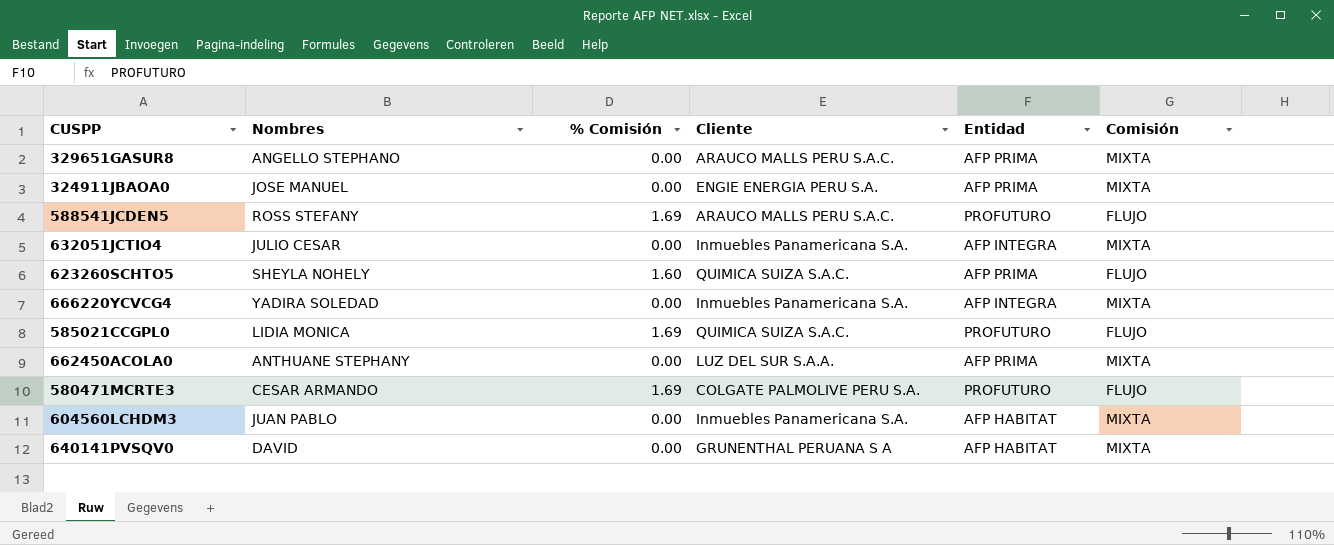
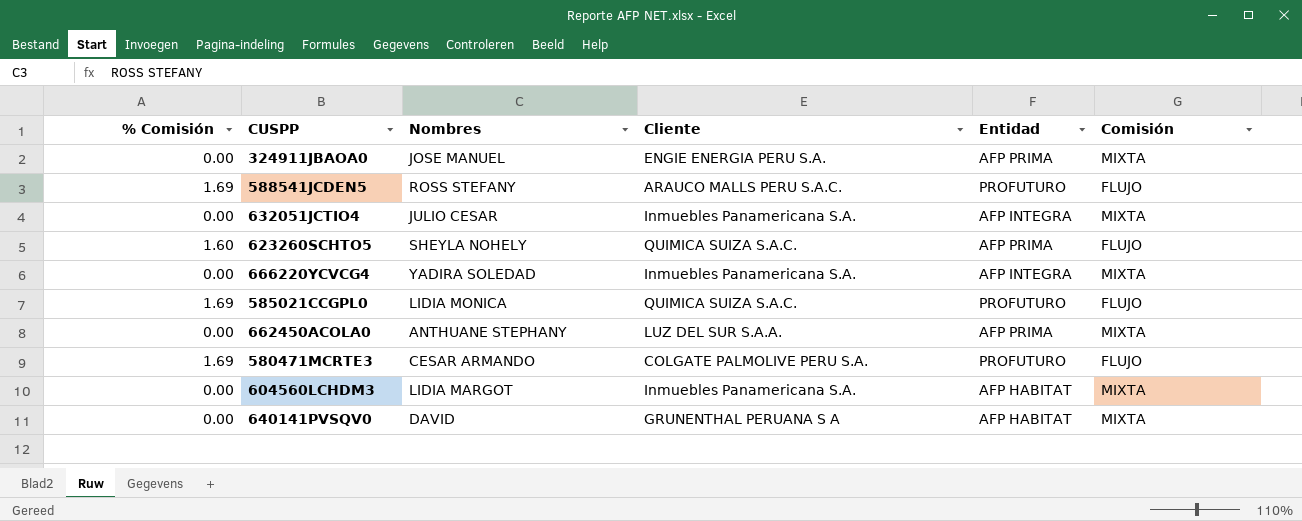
column % Comisión | position: 3 -> 1
row 329651GASUR8: ANGELLO STEPHANO | 0.00 | ARAUCO MALLS PERU S.A.C. | AFP PRIMA | MIXTA -> none
604560LCHDM3 | Nombres: JUAN PABLO -> LIDIA MARGOT

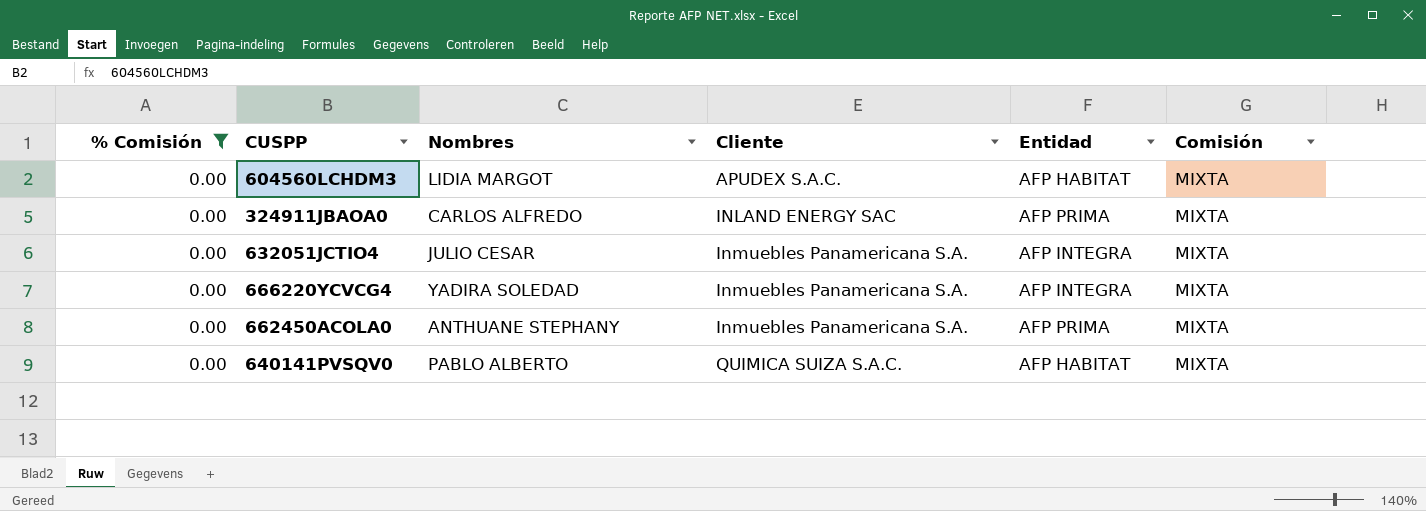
filter: none -> % Comisión = 0.00
row order: none -> Cliente ascending
604560LCHDM3 | Cliente: Inmuebles Panamericana S.A. -> APUDEX S.A.C.
324911JBAOA0 | Nombres: JOSE MANUEL -> CARLOS ALFREDO
324911JBAOA0 | Cliente: ENGIE ENERGIA PERU S.A. -> INLAND ENERGY SAC
662450ACOLA0 | Cliente: LUZ DEL SUR S.A.A. -> Inmuebles Panamericana S.A.
640141PVSQV0 | Nombres: DAVID -> PABLO ALBERTO
640141PVSQV0 | Cliente: GRUNENTHAL PERUANA S A -> QUIMICA SUIZA S.A.C.

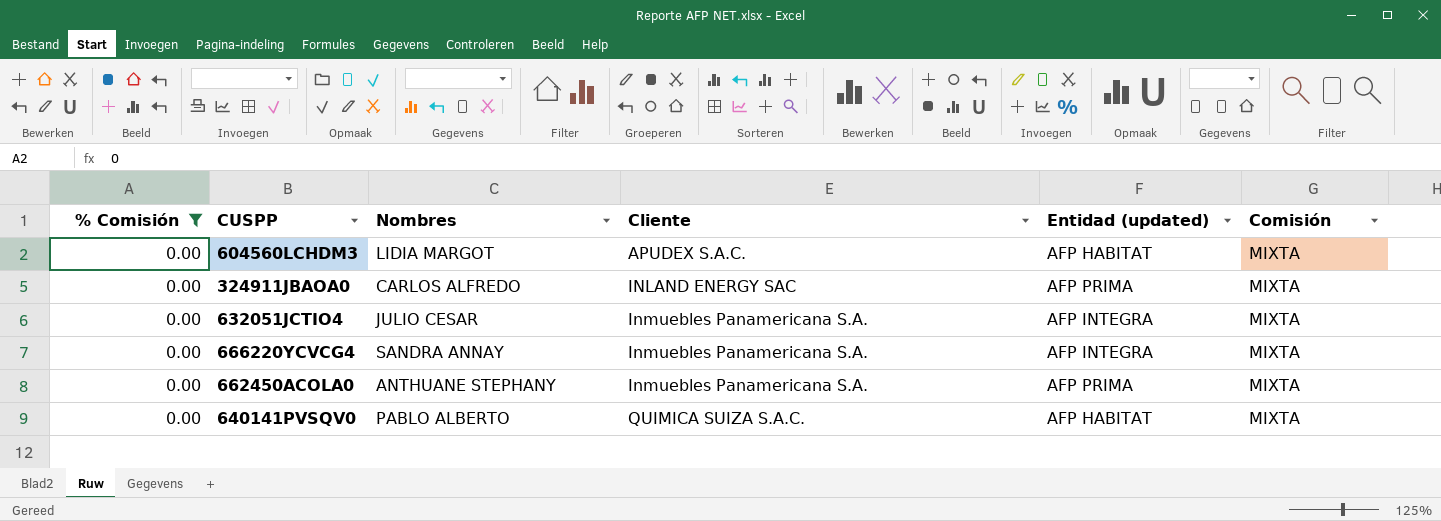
column name: Entidad -> Entidad (updated)
666220YCVCG4 | Nombres: YADIRA SOLEDAD -> SANDRA ANNAY

